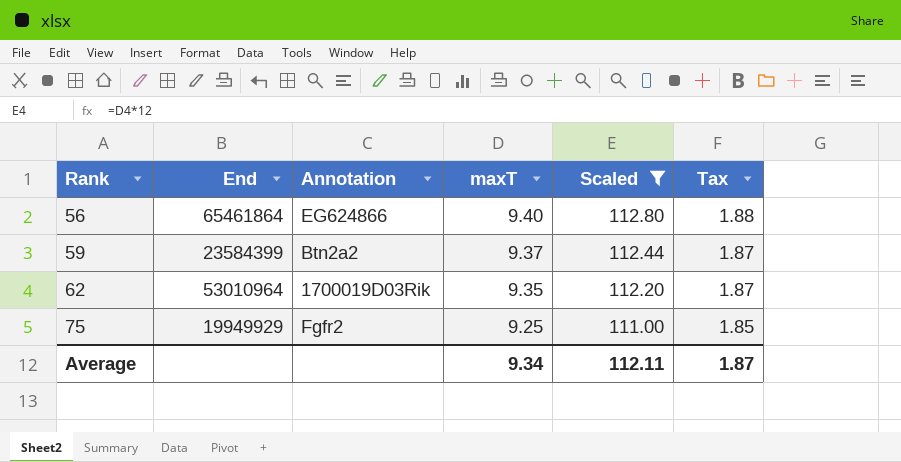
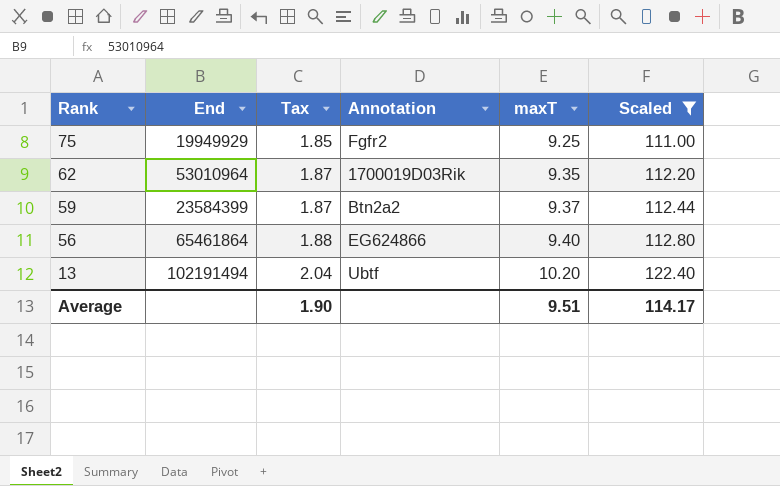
row order: Rank ascending -> Rank descending
column Tax | position: 6 -> 3
row 13: none -> 102191494 | 2.04 | Ubtf | 10.20 | 122.40
Average | Tax: 1.87 -> 1.90
Average | maxT: 9.34 -> 9.51
Average | Scaled: 112.11 -> 114.17

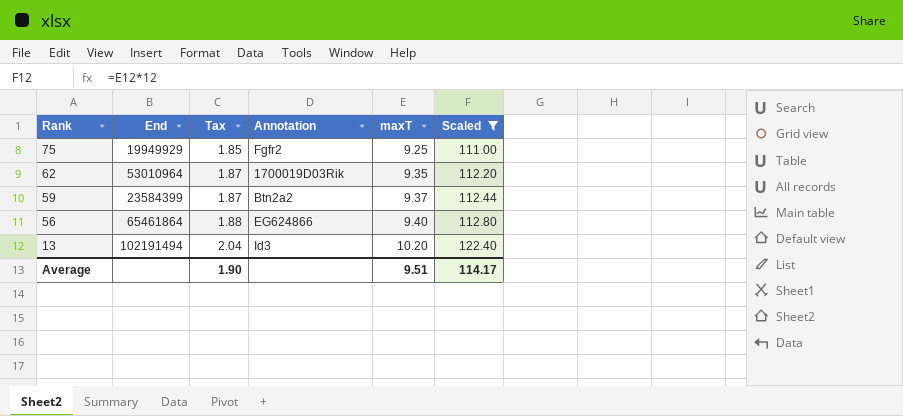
13 | Annotation: Ubtf -> Id3

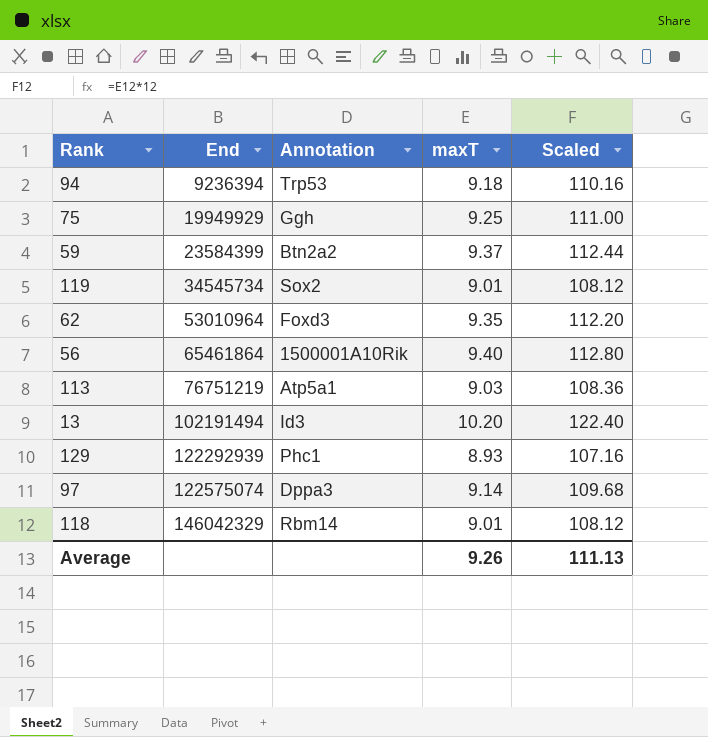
filter: Scaled >= 111.00 -> none
row order: Rank descending -> End ascending
column Tax | formula: [maxT] * 0.2 -> none
75 | Annotation: Fgfr2 -> Ggh
62 | Annotation: 1700019D03Rik -> Foxd3
56 | Annotation: EG624866 -> 1500001A10Rik
Average | maxT: 9.51 -> 9.26
Average | Scaled: 114.17 -> 111.13

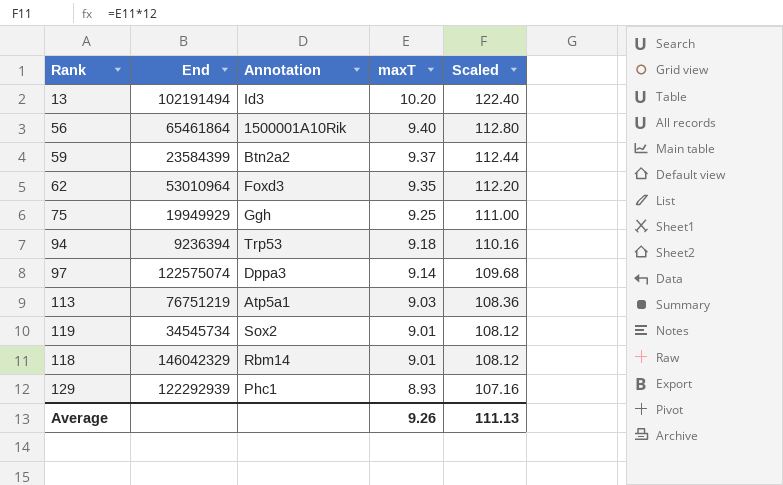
row order: End ascending -> maxT descending

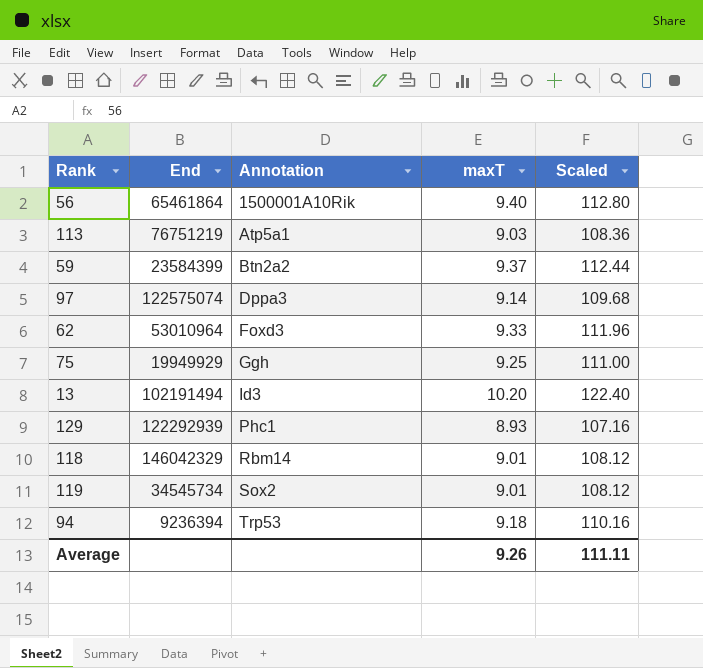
row order: maxT descending -> Annotation ascending
62 | maxT: 9.35 -> 9.33
62 | Scaled: 112.20 -> 111.96
Average | Scaled: 111.13 -> 111.11

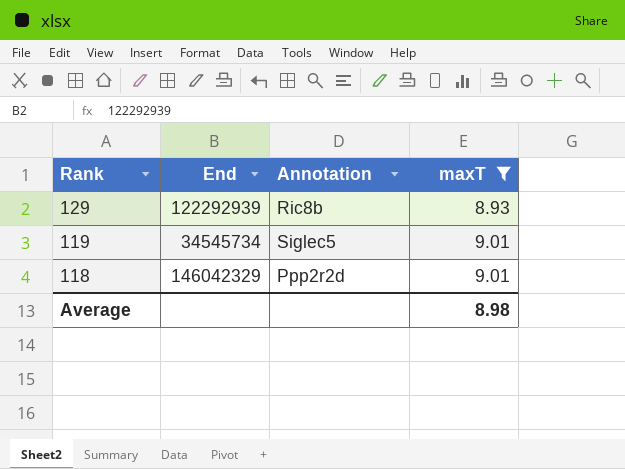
filter: none -> maxT <= 9.01
row order: Annotation ascending -> Rank descending
column Scaled | formula: [maxT] * 12 -> none
129 | Annotation: Phc1 -> Ric8b
119 | Annotation: Sox2 -> Siglec5
118 | Annotation: Rbm14 -> Ppp2r2d
Average | maxT: 9.26 -> 8.98

